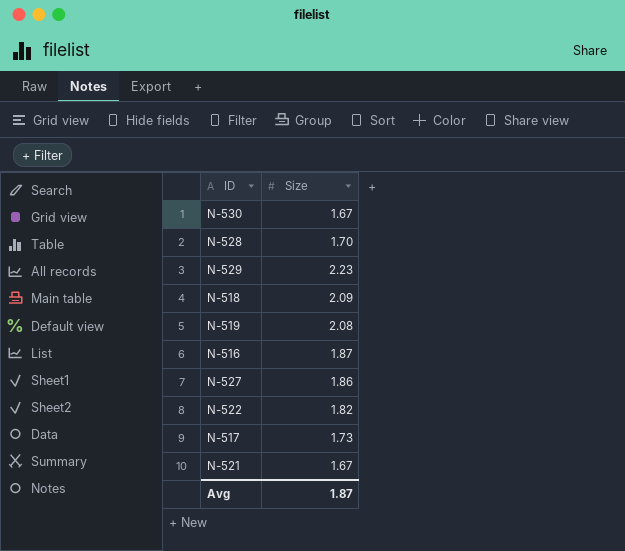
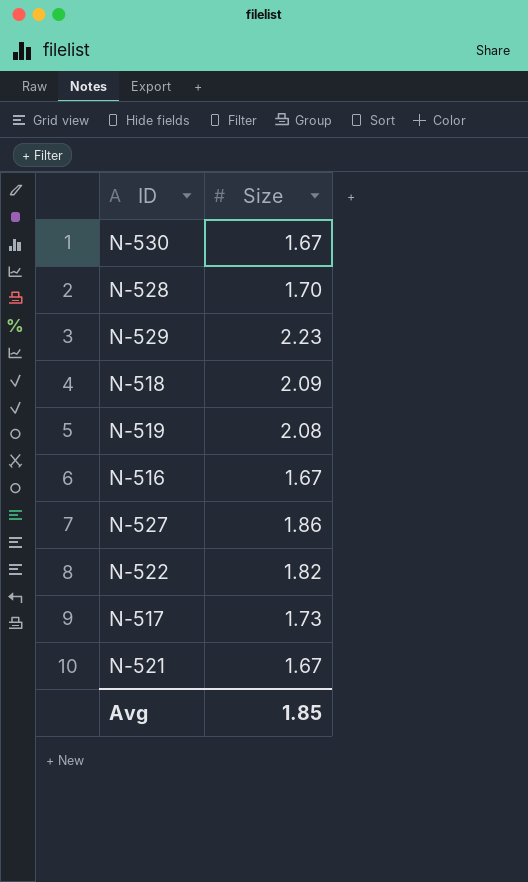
N-516 | Size: 1.87 -> 1.67
Avg | Size: 1.87 -> 1.85

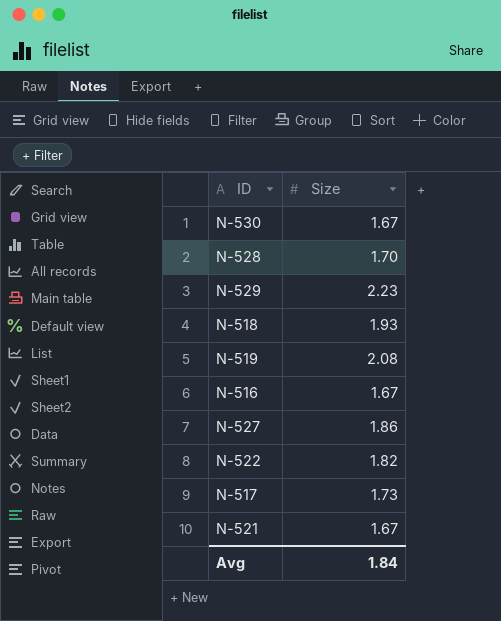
N-518 | Size: 2.09 -> 1.93
Avg | Size: 1.85 -> 1.84

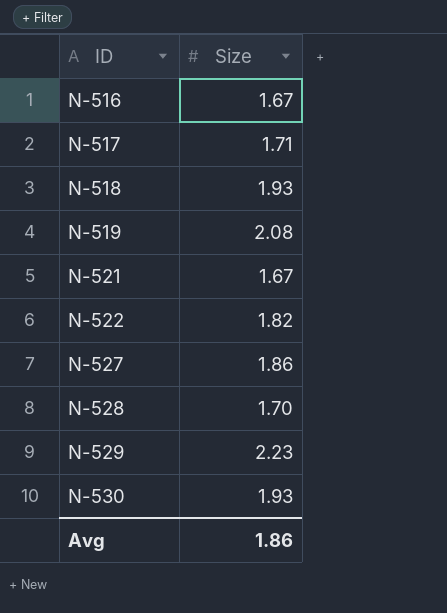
row order: none -> ID ascending
N-517 | Size: 1.73 -> 1.71
N-530 | Size: 1.67 -> 1.93
Avg | Size: 1.84 -> 1.86

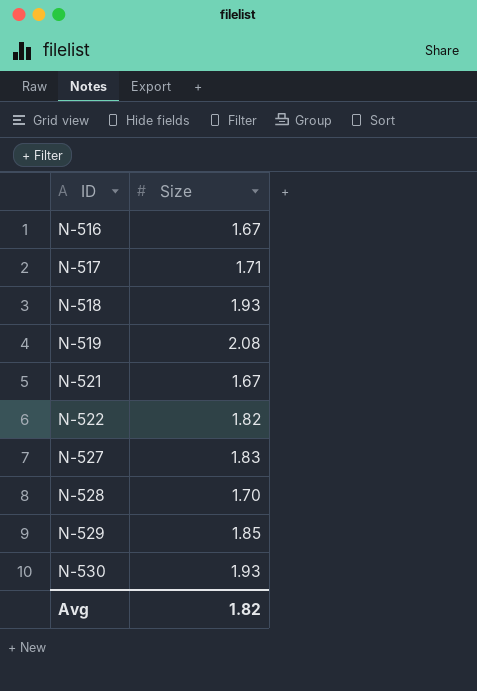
N-527 | Size: 1.86 -> 1.83
N-529 | Size: 2.23 -> 1.85
Avg | Size: 1.86 -> 1.82

